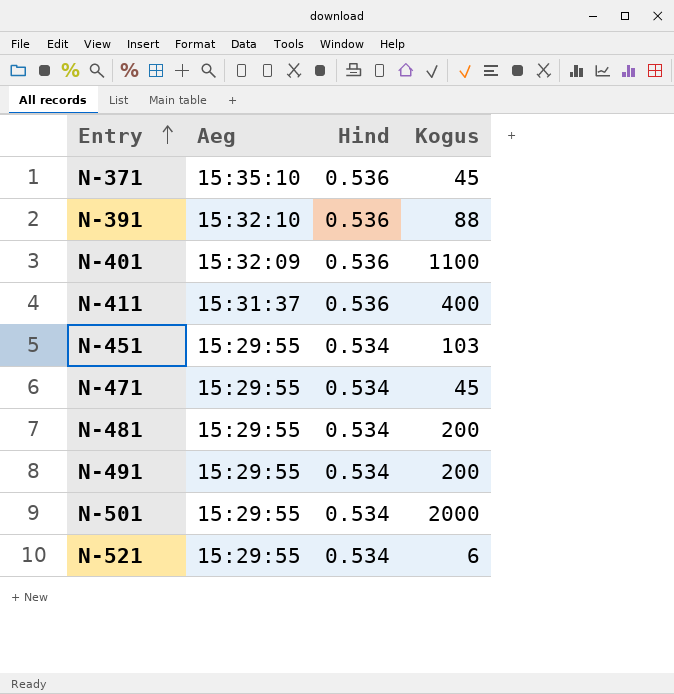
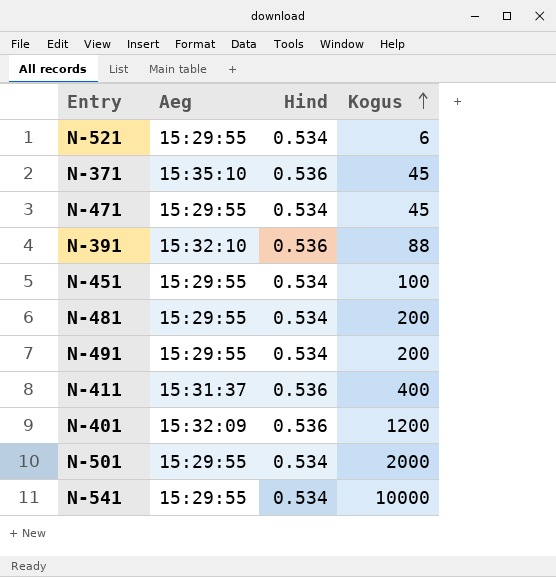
row order: Entry ascending -> Kogus ascending
N-451 | Kogus: 103 -> 100
N-401 | Kogus: 1100 -> 1200
row N-541: none -> 15:29:55 | 0.534 | 10000

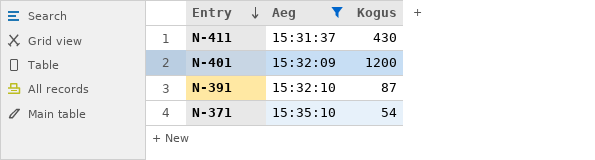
filter: none -> Aeg != 15:29:55
row order: Kogus ascending -> Entry descending
column Hind | position: 3 -> none
N-411 | Kogus: 400 -> 430
N-391 | Kogus: 88 -> 87
N-371 | Kogus: 45 -> 54

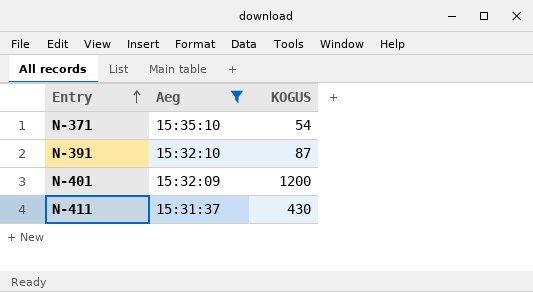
row order: Entry descending -> Entry ascending
column name: Kogus -> KOGUS

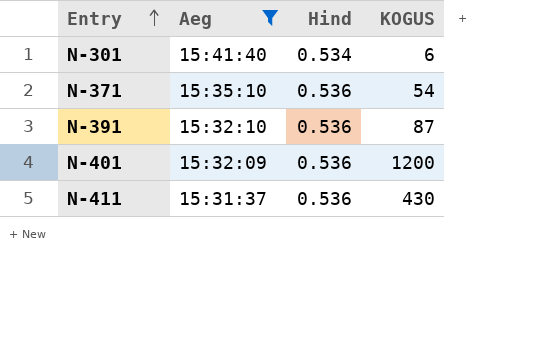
column Hind | position: none -> 3
row N-301: none -> 15:41:40 | 0.534 | 6

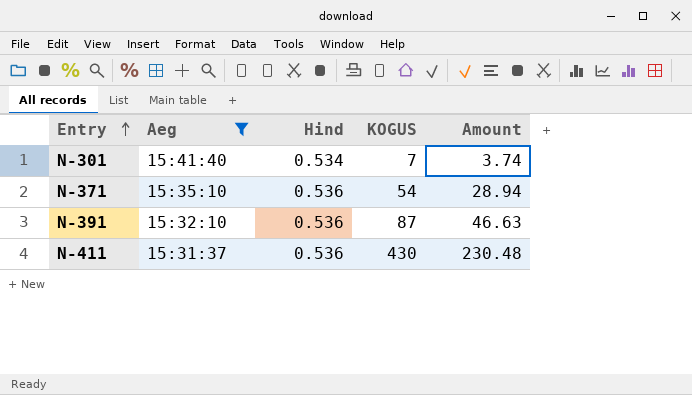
column Amount | formula: none -> [Hind] * [KOGUS]
row N-401: 15:32:09 | 0.536 | 1200 -> none
N-301 | KOGUS: 6 -> 7

